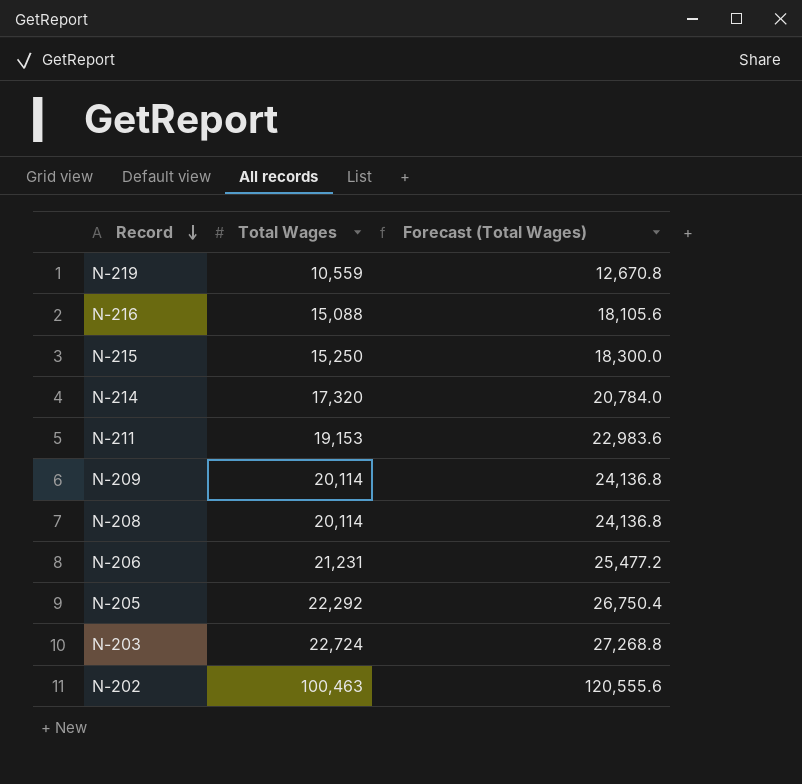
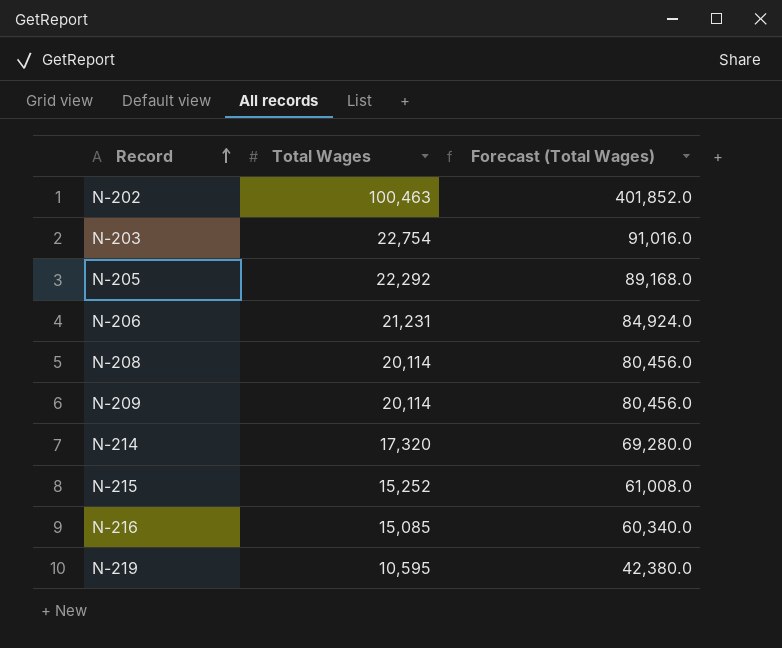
row order: Record descending -> Record ascending
column Forecast (Total Wages) | formula: [Total Wages] * 1.2 -> [Total Wages] * 4
row N-211: 19,153 | 22,983.6 -> none
N-203 | Total Wages: 22,724 -> 22,754
N-215 | Total Wages: 15,250 -> 15,252
N-216 | Total Wages: 15,088 -> 15,085
N-219 | Total Wages: 10,559 -> 10,595

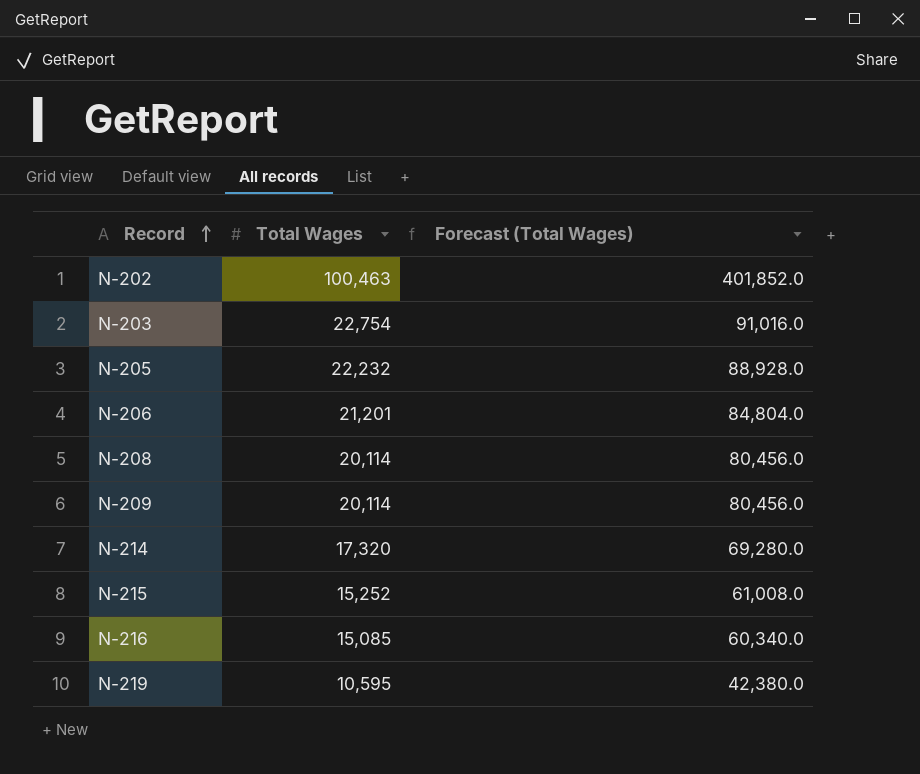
N-205 | Total Wages: 22,292 -> 22,232
N-205 | Forecast (Total Wages): 89,168.0 -> 88,928.0
N-206 | Total Wages: 21,231 -> 21,201
N-206 | Forecast (Total Wages): 84,924.0 -> 84,804.0

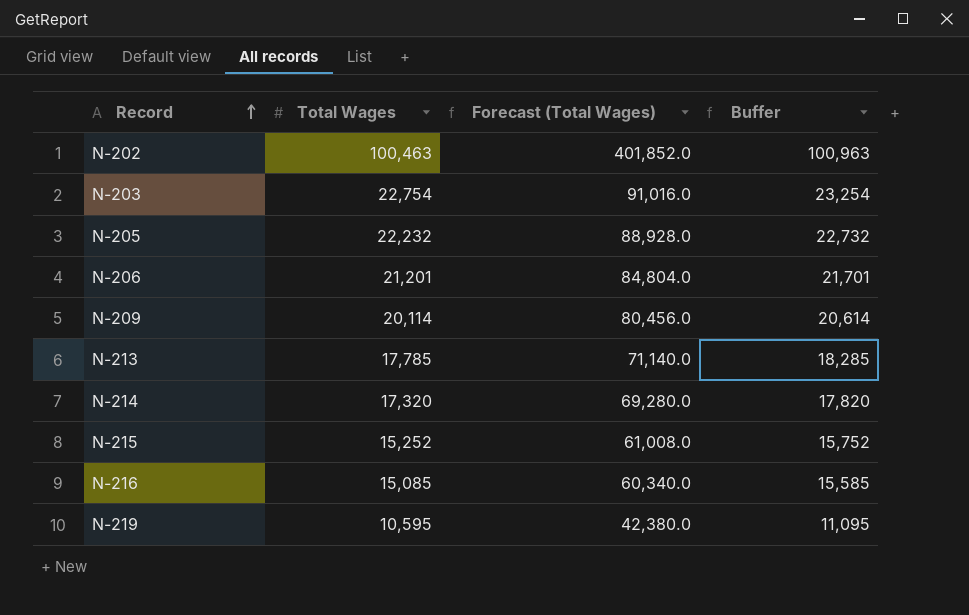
column Buffer | formula: none -> [Total Wages] + 500
row N-208: 20,114 | 80,456.0 -> none
row N-213: none -> 17,785 | 71,140.0 | 18,285

